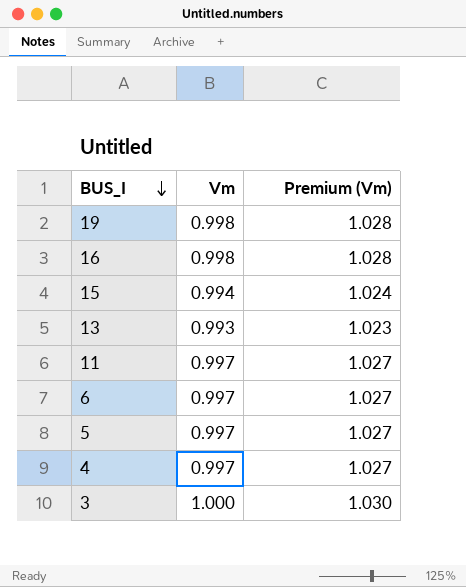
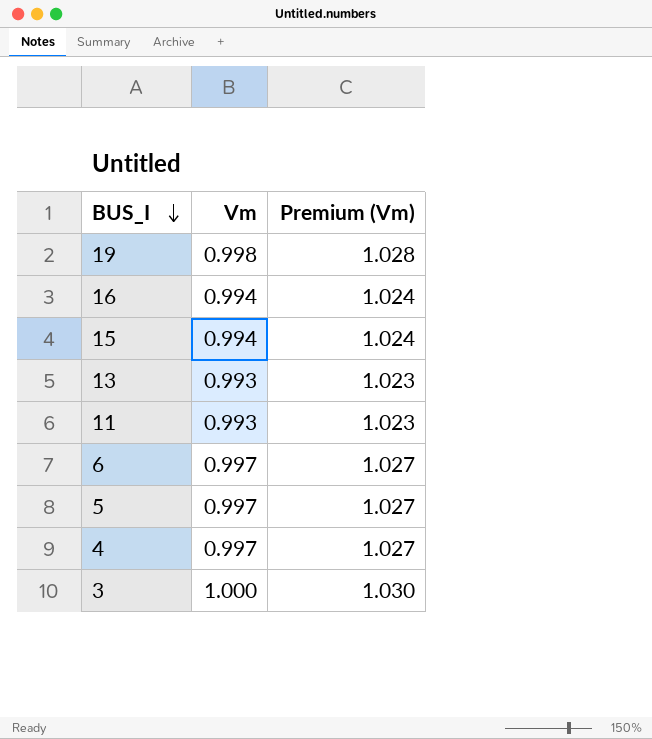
16 | Vm: 0.998 -> 0.994
16 | Premium (Vm): 1.028 -> 1.024
11 | Vm: 0.997 -> 0.993
11 | Premium (Vm): 1.027 -> 1.023

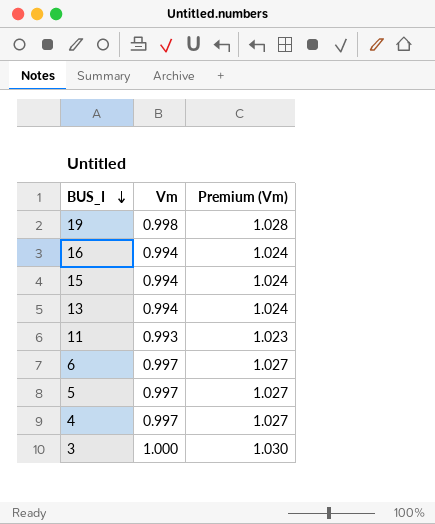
13 | Vm: 0.993 -> 0.994
13 | Premium (Vm): 1.023 -> 1.024

